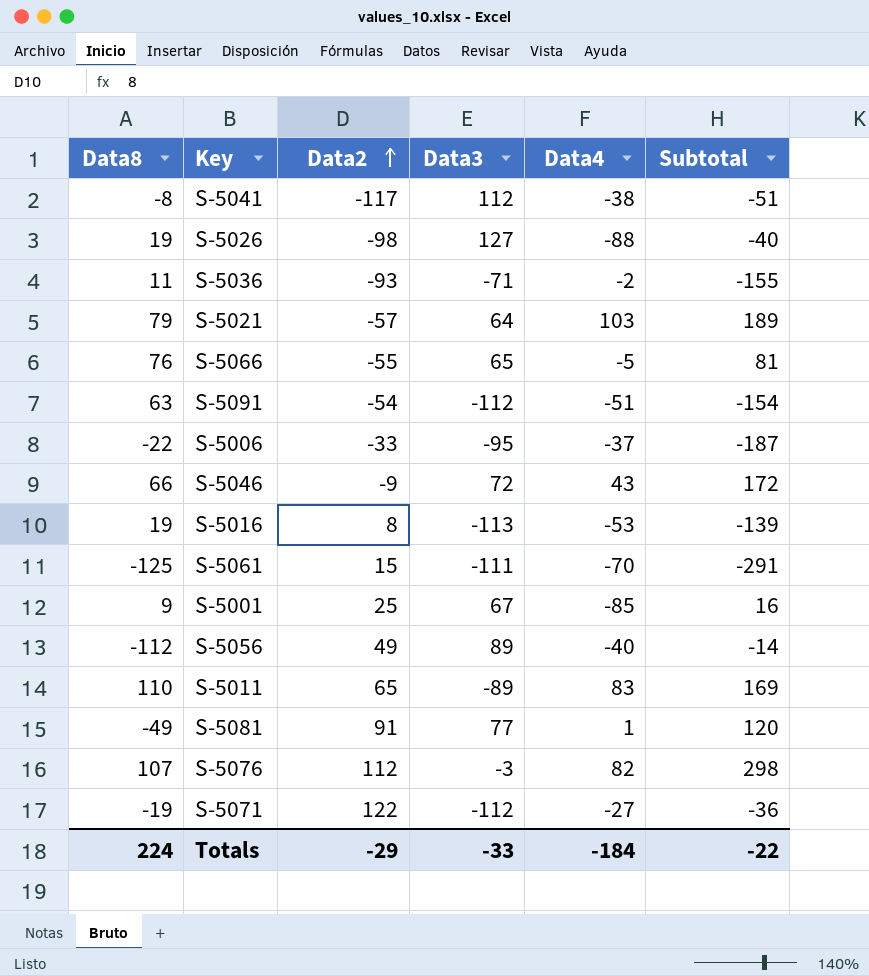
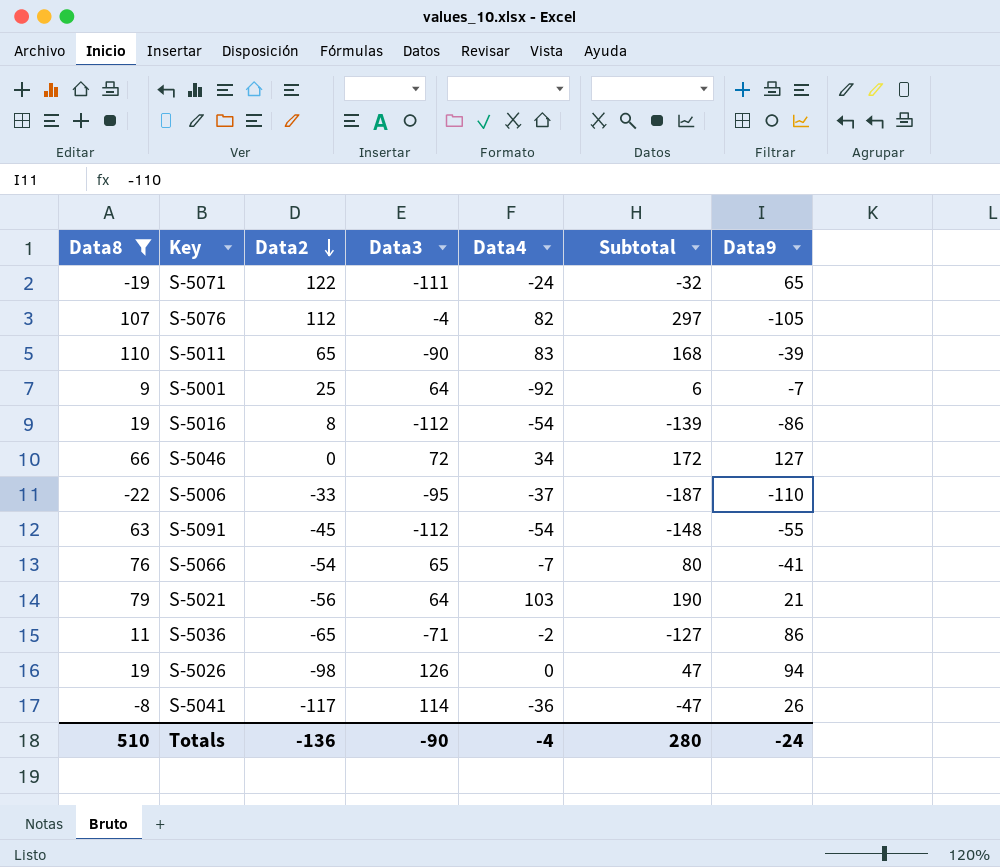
filter: none -> Data8 >= -22
row order: Data2 ascending -> Data2 descending
column Data9 | position: none -> 7
S-5071 | Data3: -112 -> -111
S-5071 | Data4: -27 -> -24
S-5071 | Subtotal: -36 -> -32
S-5076 | Data3: -3 -> -4
S-5076 | Subtotal: 298 -> 297
S-5011 | Data3: -89 -> -90
S-5011 | Subtotal: 169 -> 168
S-5001 | Data3: 67 -> 64
S-5001 | Data4: -85 -> -92
S-5001 | Subtotal: 16 -> 6
S-5016 | Data3: -113 -> -112
S-5016 | Data4: -53 -> -54
S-5046 | Data2: -9 -> 0
S-5046 | Data4: 43 -> 34
S-5091 | Data2: -54 -> -45
S-5091 | Data4: -51 -> -54
S-5091 | Subtotal: -154 -> -148
S-5066 | Data2: -55 -> -54
S-5066 | Data4: -5 -> -7
S-5066 | Subtotal: 81 -> 80
S-5021 | Data2: -57 -> -56
S-5021 | Subtotal: 189 -> 190
S-5036 | Data2: -93 -> -65
S-5036 | Subtotal: -155 -> -127
S-5026 | Data3: 127 -> 126
S-5026 | Data4: -88 -> 0
S-5026 | Subtotal: -40 -> 47
S-5041 | Data3: 112 -> 114
S-5041 | Data4: -38 -> -36
S-5041 | Subtotal: -51 -> -47
Totals | Data8: 224 -> 510
Totals | Data2: -29 -> -136
Totals | Data3: -33 -> -90
Totals | Data4: -184 -> -4
Totals | Subtotal: -22 -> 280

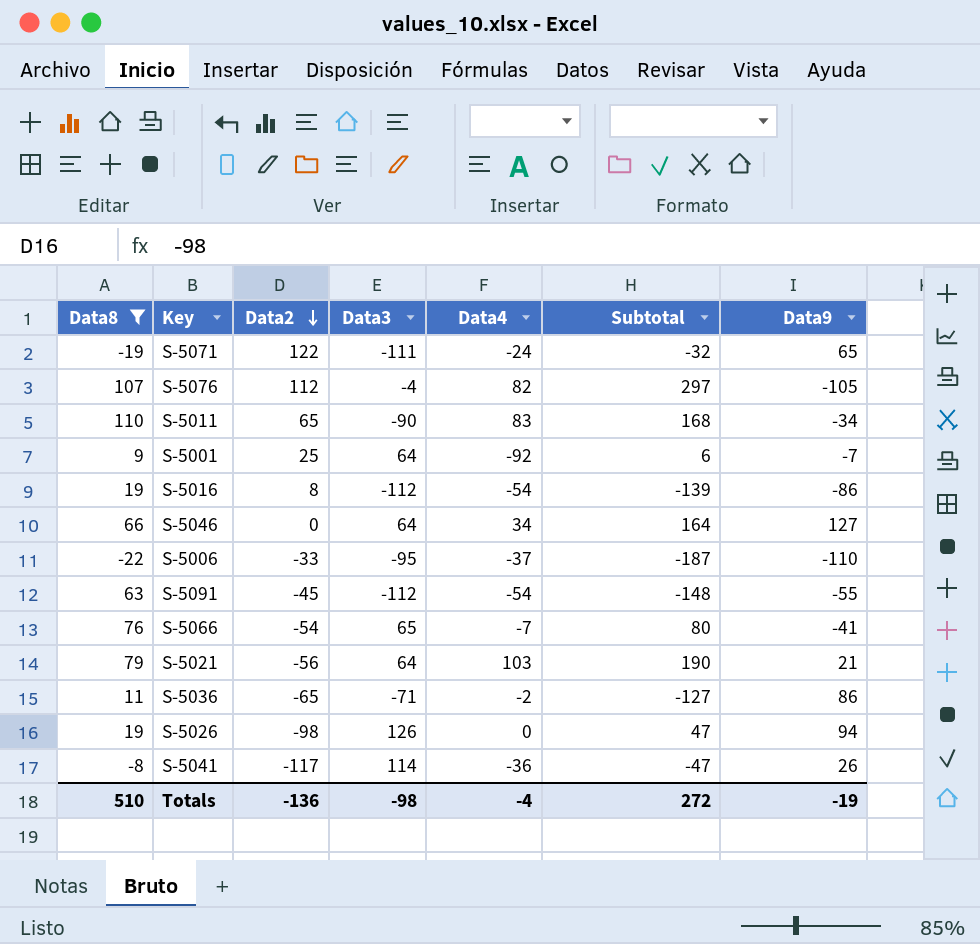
S-5011 | Data9: -39 -> -34
S-5046 | Data3: 72 -> 64
S-5046 | Subtotal: 172 -> 164
Totals | Data3: -90 -> -98
Totals | Subtotal: 280 -> 272
Totals | Data9: -24 -> -19

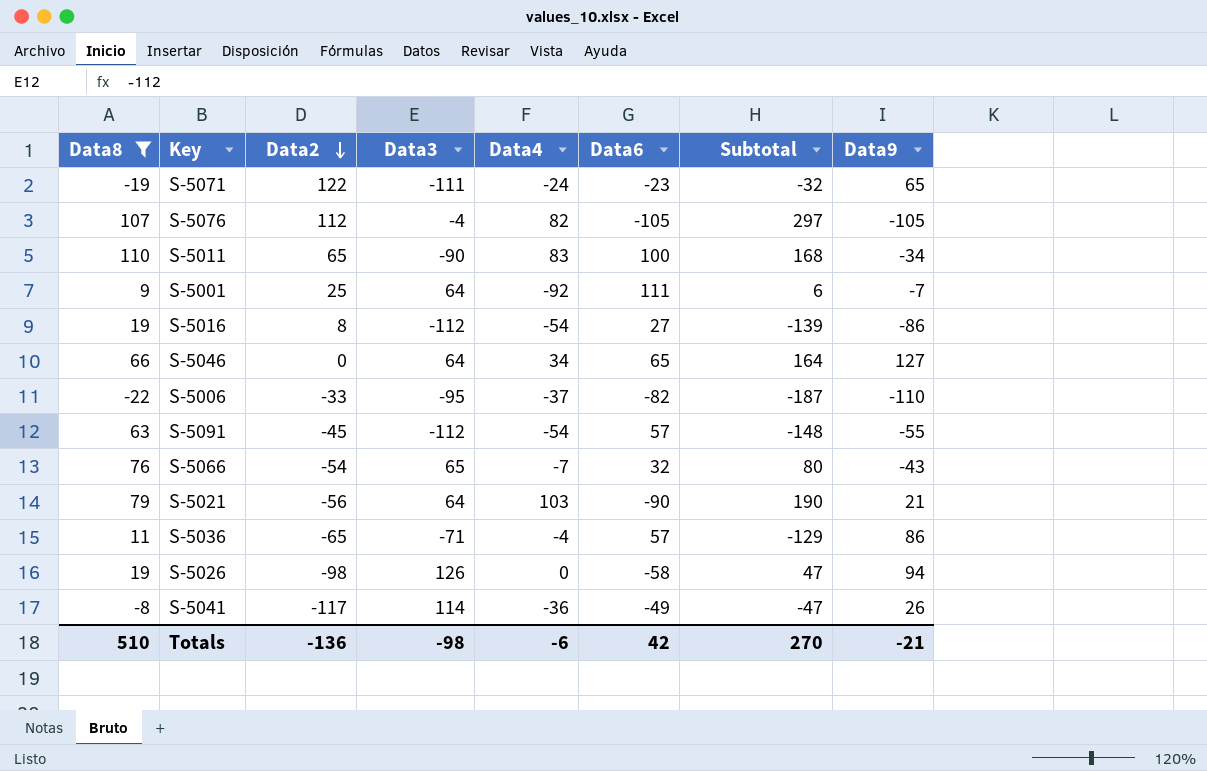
column Data6 | position: none -> 6
S-5066 | Data9: -41 -> -43
S-5036 | Data4: -2 -> -4
S-5036 | Subtotal: -127 -> -129
Totals | Data4: -4 -> -6
Totals | Subtotal: 272 -> 270
Totals | Data9: -19 -> -21

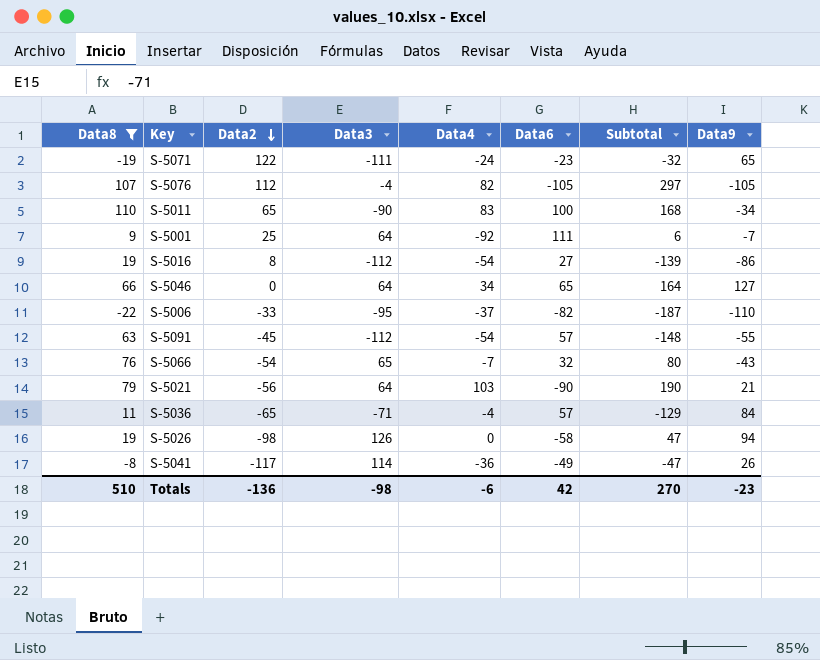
S-5036 | Data9: 86 -> 84
Totals | Data9: -21 -> -23

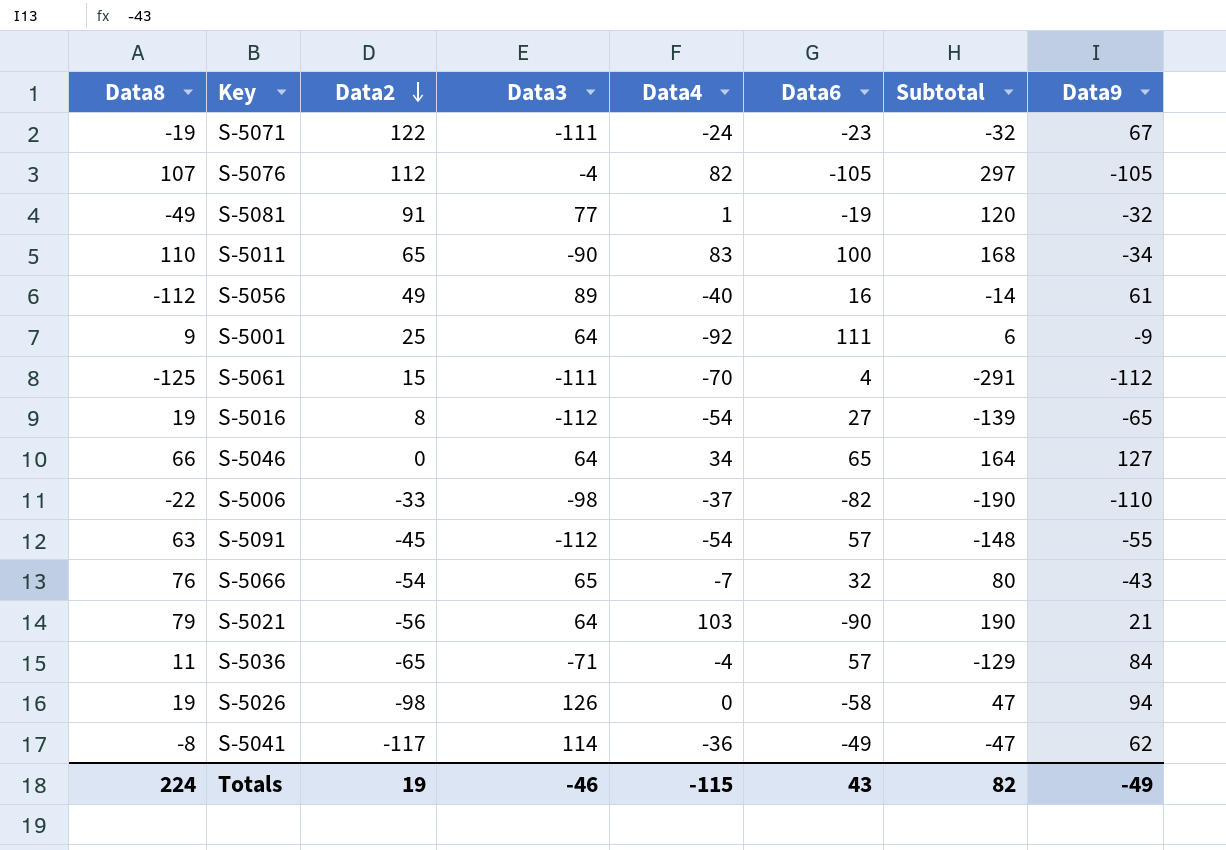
filter: Data8 >= -22 -> none
S-5071 | Data9: 65 -> 67
S-5001 | Data9: -7 -> -9
S-5016 | Data9: -86 -> -65
S-5006 | Data3: -95 -> -98
S-5006 | Subtotal: -187 -> -190
S-5041 | Data9: 26 -> 62
Totals | Data8: 510 -> 224
Totals | Data2: -136 -> 19
Totals | Data3: -98 -> -46
Totals | Data4: -6 -> -115
Totals | Data6: 42 -> 43
Totals | Subtotal: 270 -> 82
Totals | Data9: -23 -> -49

